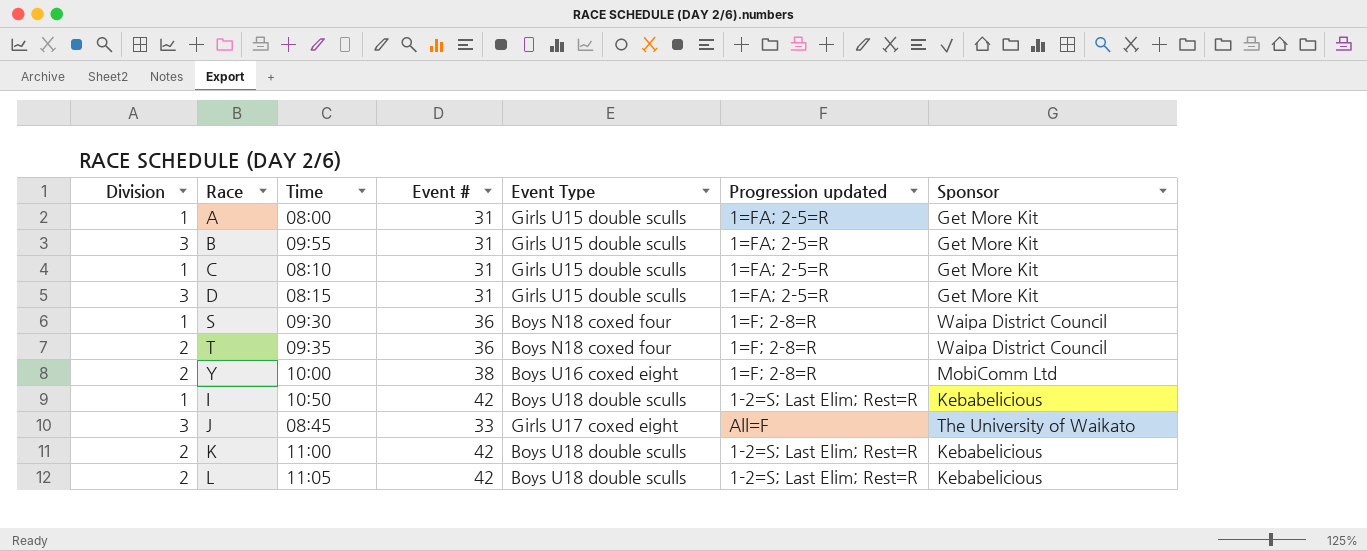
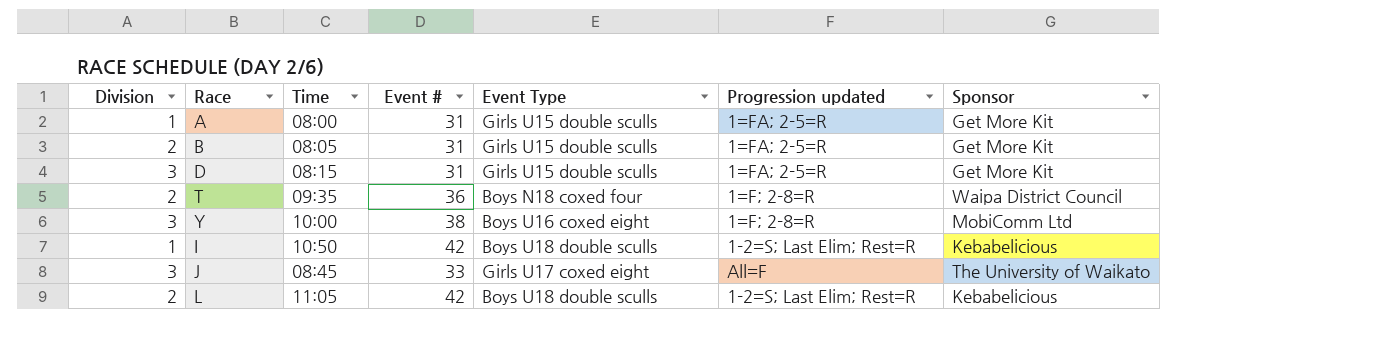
row C: 1 | 08:10 | 31 | Girls U15 double sculls | 1=FA; 2-5=R | Get More Kit -> none
row S: 1 | 09:30 | 36 | Boys N18 coxed four | 1=F; 2-8=R | Waipa District Council -> none
row K: 2 | 11:00 | 42 | Boys U18 double sculls | 1-2=S; Last Elim; Rest=R | Kebabelicious -> none
B | Division: 3 -> 2
B | Time: 09:55 -> 08:05
Y | Division: 2 -> 3

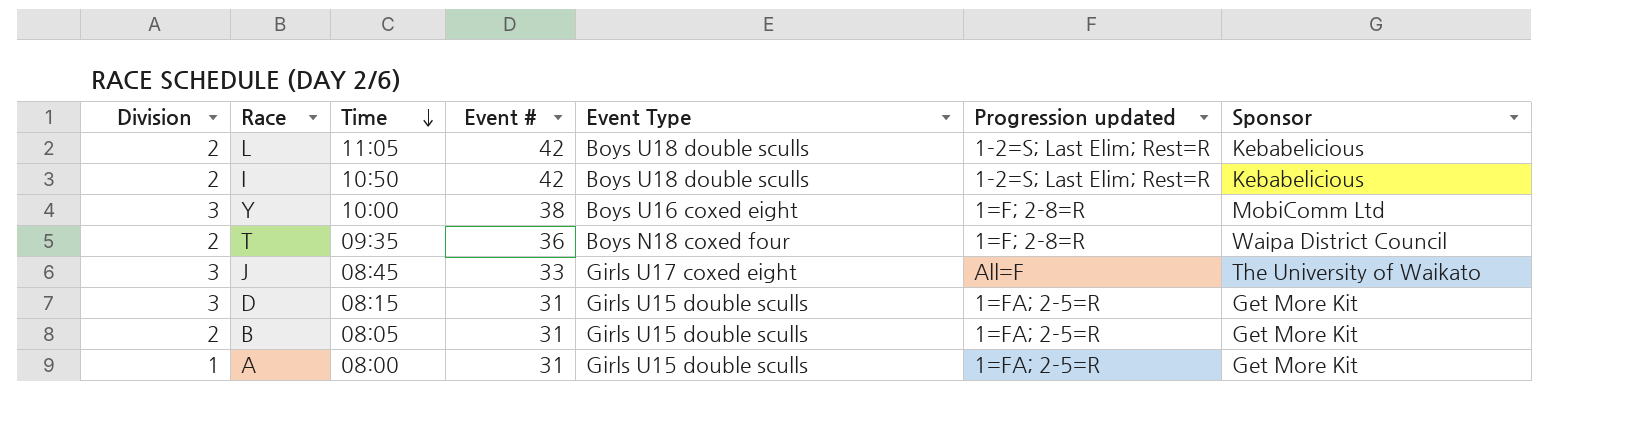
row order: none -> Time descending
I | Division: 1 -> 2

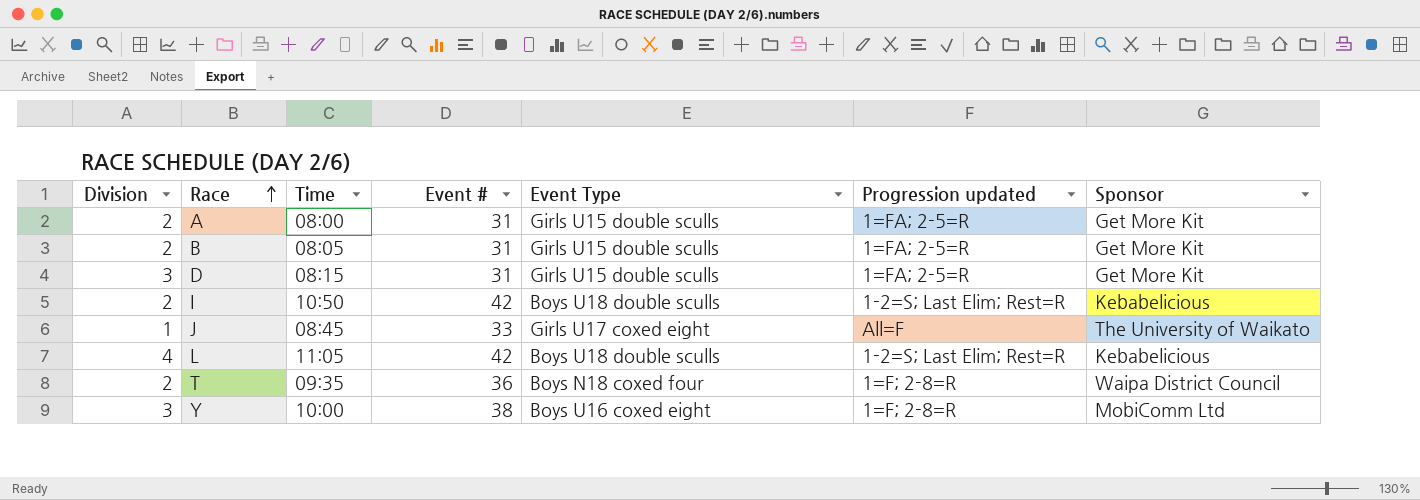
row order: Time descending -> Race ascending
A | Division: 1 -> 2
J | Division: 3 -> 1
L | Division: 2 -> 4

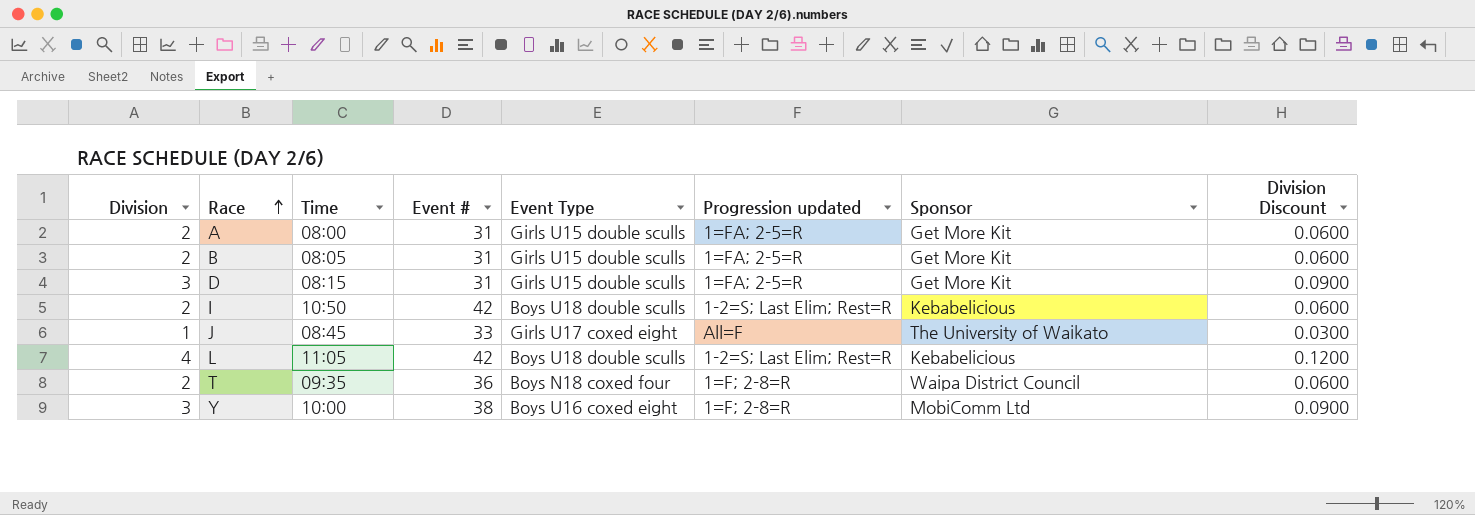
column Division Discount | formula: none -> [Division] * 0.03

